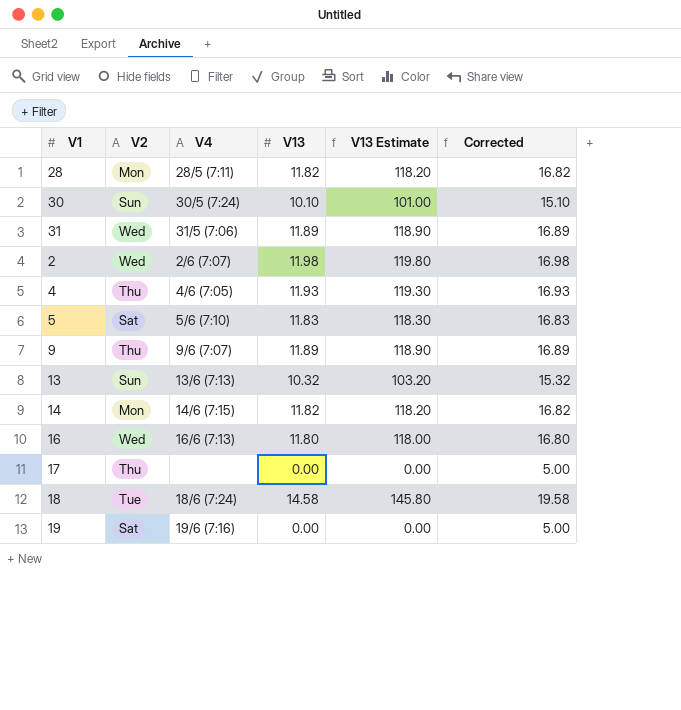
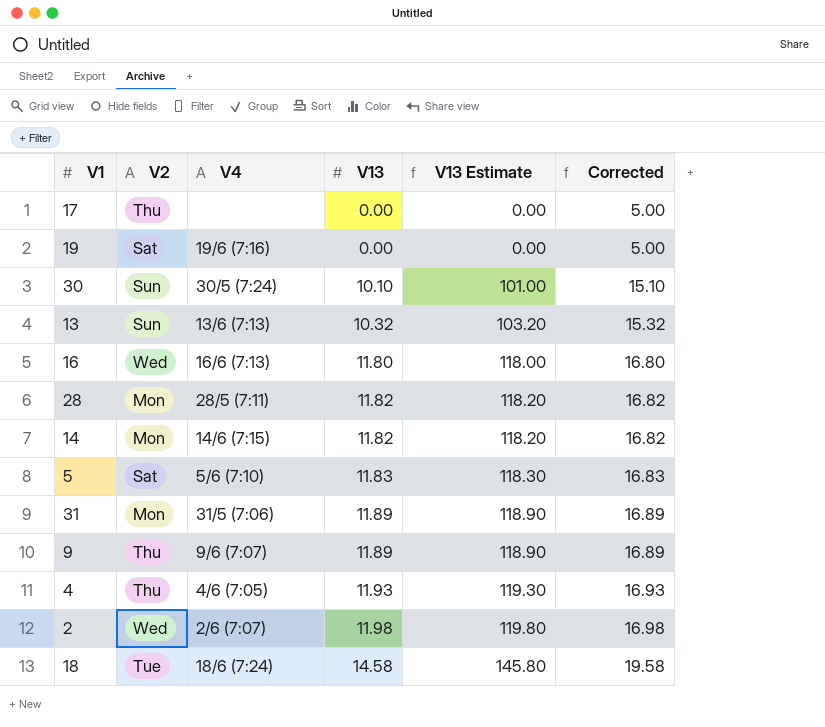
row order: none -> V13 ascending
31 | V2: Wed -> Mon

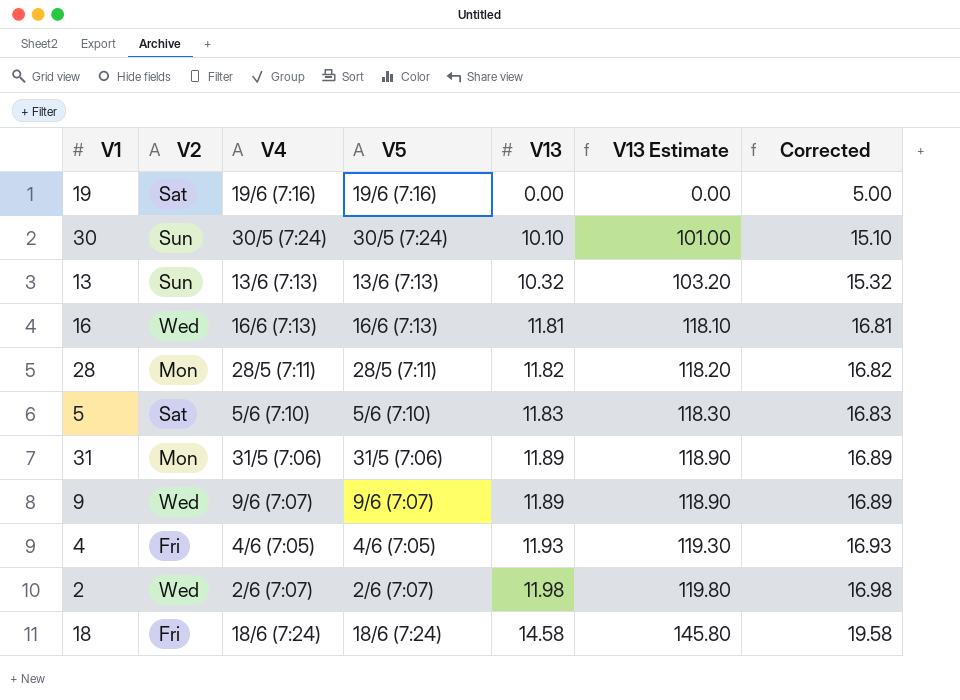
column V5 | position: none -> 4
row 17: Thu | none | 0.00 | 0.00 | 5.00 -> none
row 14: Mon | 14/6 (7:15) | 11.82 | 118.20 | 16.82 -> none
16 | V13: 11.80 -> 11.81
16 | V13 Estimate: 118.00 -> 118.10
16 | Corrected: 16.80 -> 16.81
9 | V2: Thu -> Wed
4 | V2: Thu -> Fri
18 | V2: Tue -> Fri

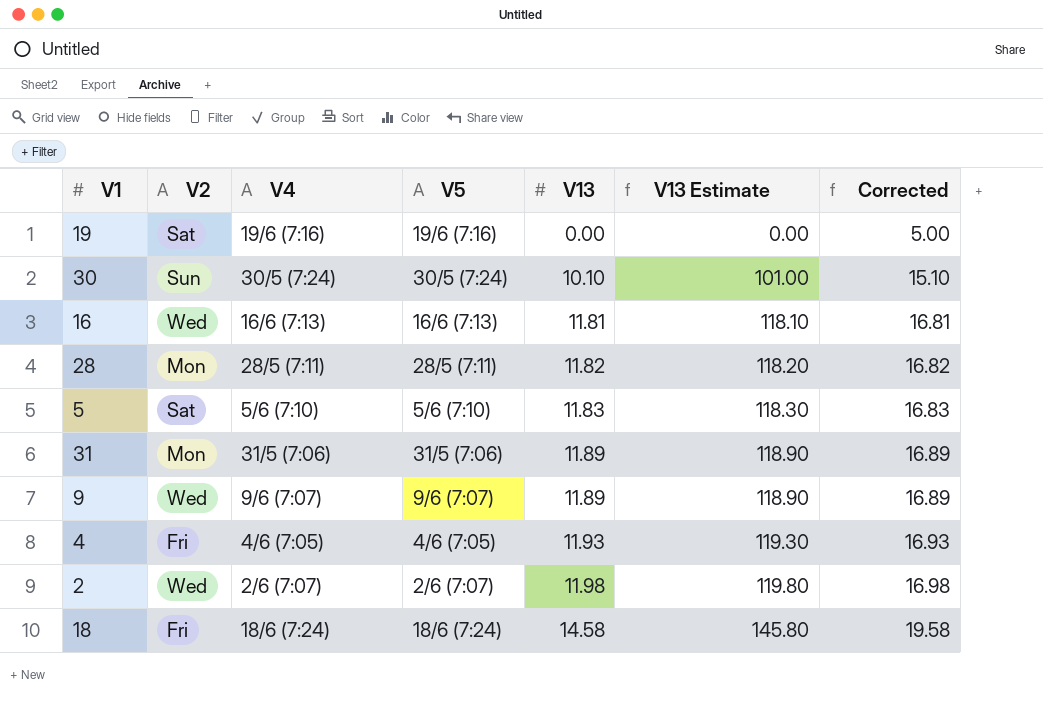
row 13: Sun | 13/6 (7:13) | 13/6 (7:13) | 10.32 | 103.20 | 15.32 -> none

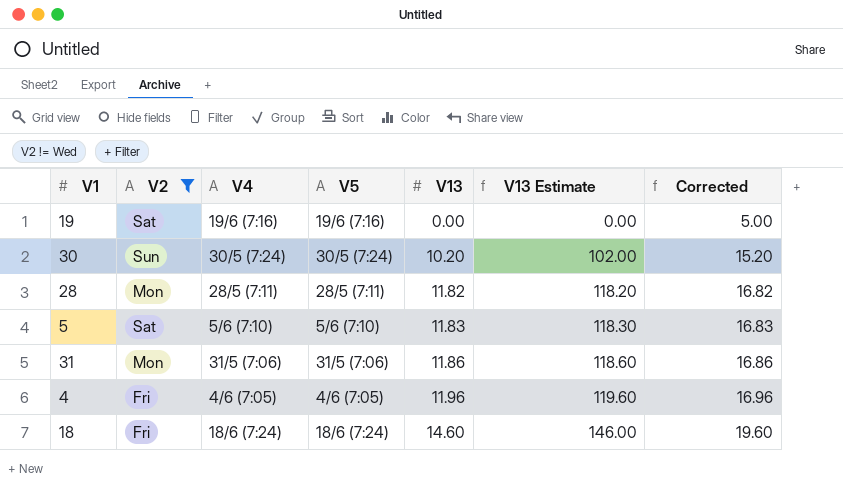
filter: none -> V2 != Wed
30 | V13: 10.10 -> 10.20
30 | V13 Estimate: 101.00 -> 102.00
30 | Corrected: 15.10 -> 15.20
31 | V13: 11.89 -> 11.86
31 | V13 Estimate: 118.90 -> 118.60
31 | Corrected: 16.89 -> 16.86
4 | V13: 11.93 -> 11.96
4 | V13 Estimate: 119.30 -> 119.60
4 | Corrected: 16.93 -> 16.96
18 | V13: 14.58 -> 14.60
18 | V13 Estimate: 145.80 -> 146.00
18 | Corrected: 19.58 -> 19.60

